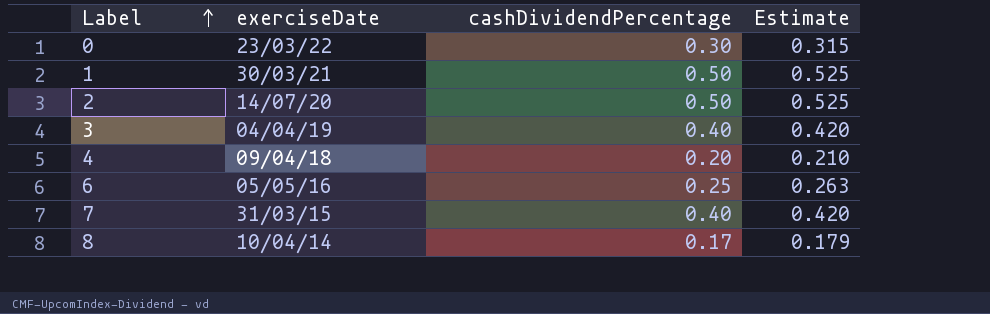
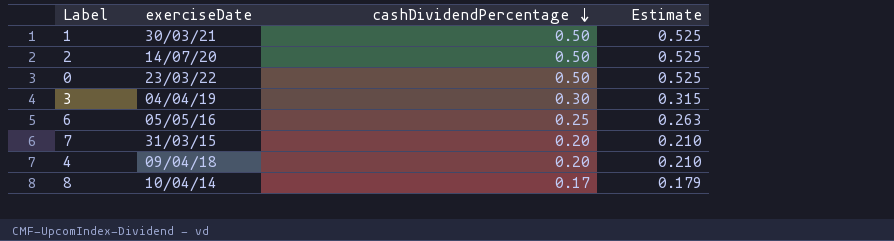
row order: Label ascending -> cashDividendPercentage descending
0 | cashDividendPercentage: 0.30 -> 0.50
0 | Estimate: 0.315 -> 0.525
3 | cashDividendPercentage: 0.40 -> 0.30
3 | Estimate: 0.420 -> 0.315
7 | cashDividendPercentage: 0.40 -> 0.20
7 | Estimate: 0.420 -> 0.210

